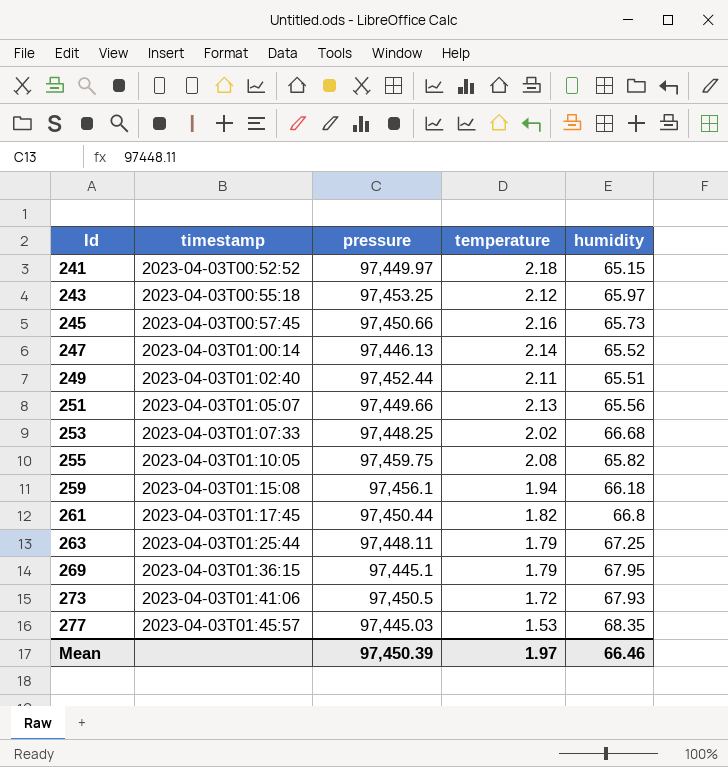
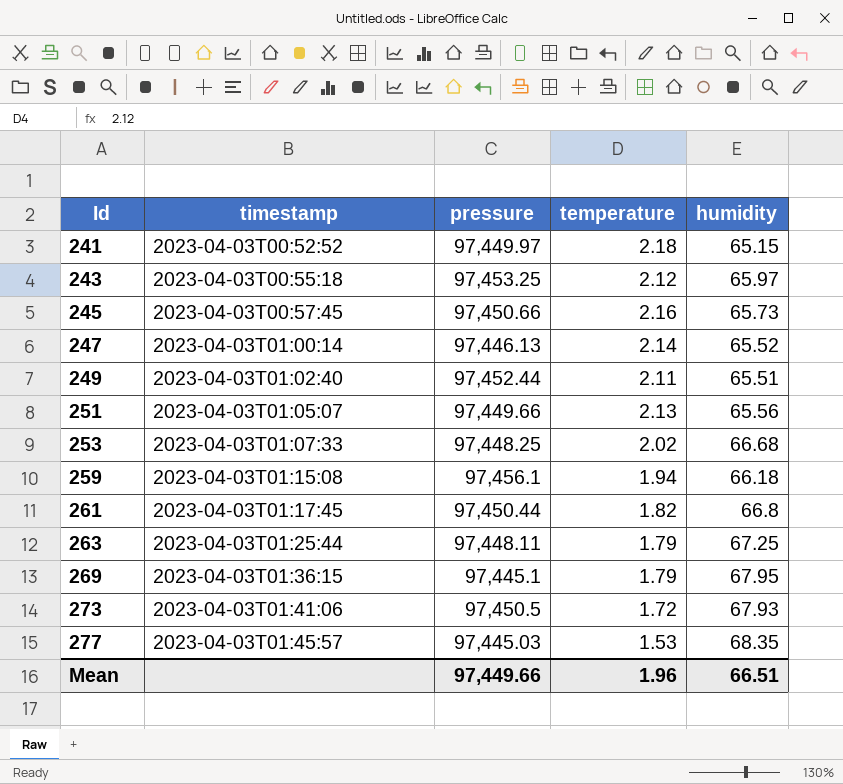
row 255: 2023-04-03T01:10:05 | 97,459.75 | 2.08 | 65.82 -> none
Mean | pressure: 97,450.39 -> 97,449.66
Mean | temperature: 1.97 -> 1.96
Mean | humidity: 66.46 -> 66.51

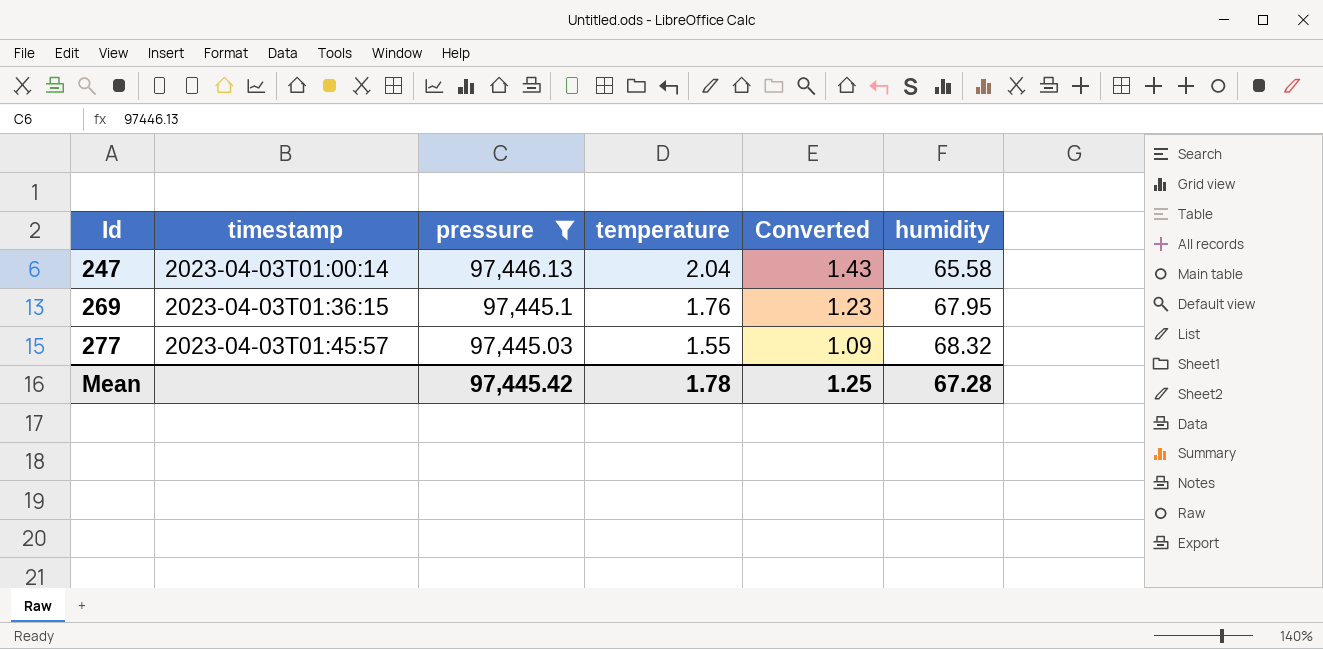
filter: none -> pressure <= 97,446.13
column Converted | formula: none -> [temperature] * 0.7
247 | temperature: 2.14 -> 2.04
247 | humidity: 65.52 -> 65.58
269 | temperature: 1.79 -> 1.76
277 | temperature: 1.53 -> 1.55
277 | humidity: 68.35 -> 68.32
Mean | pressure: 97,449.66 -> 97,445.42
Mean | temperature: 1.96 -> 1.78
Mean | humidity: 66.51 -> 67.28

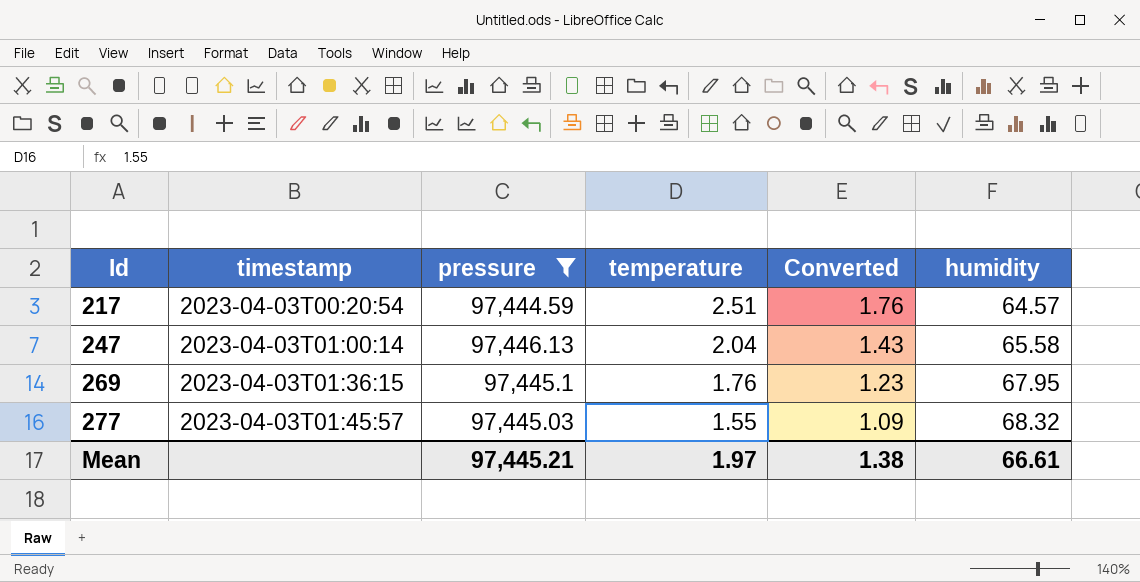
row 217: none -> 2023-04-03T00:20:54 | 97,444.59 | 2.51 | 1.76 | 64.57
Mean | pressure: 97,445.42 -> 97,445.21
Mean | temperature: 1.78 -> 1.97
Mean | Converted: 1.25 -> 1.38
Mean | humidity: 67.28 -> 66.61

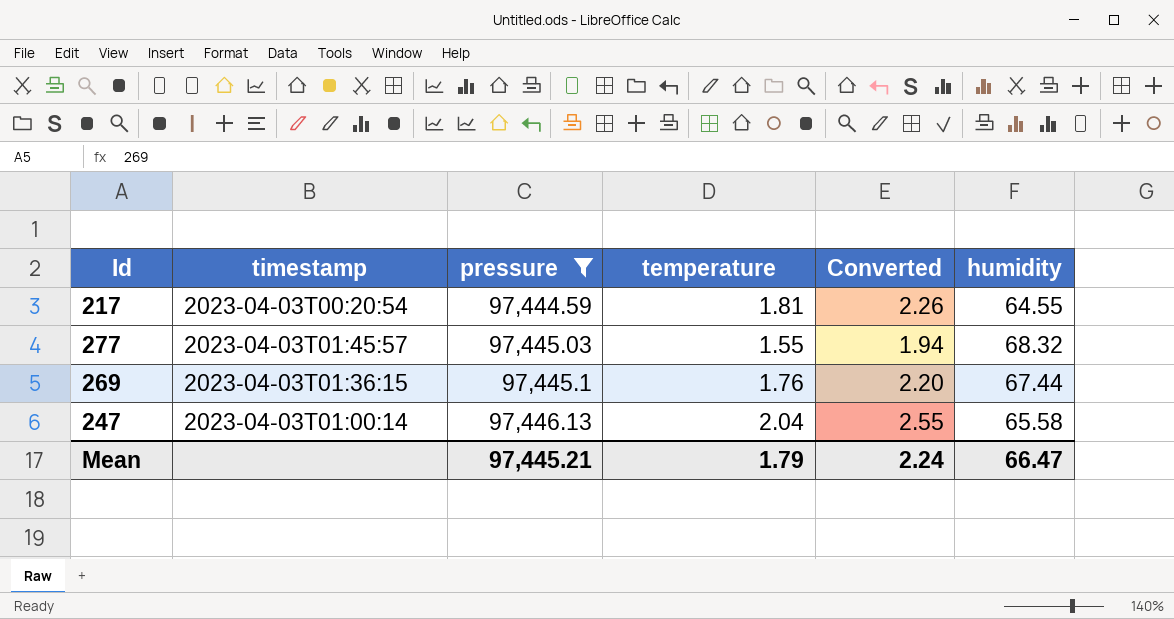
row order: Id ascending -> pressure ascending
column Converted | formula: [temperature] * 0.7 -> [temperature] * 1.25
217 | temperature: 2.51 -> 1.81
217 | humidity: 64.57 -> 64.55
269 | humidity: 67.95 -> 67.44
Mean | temperature: 1.97 -> 1.79
Mean | Converted: 1.38 -> 2.24
Mean | humidity: 66.61 -> 66.47

